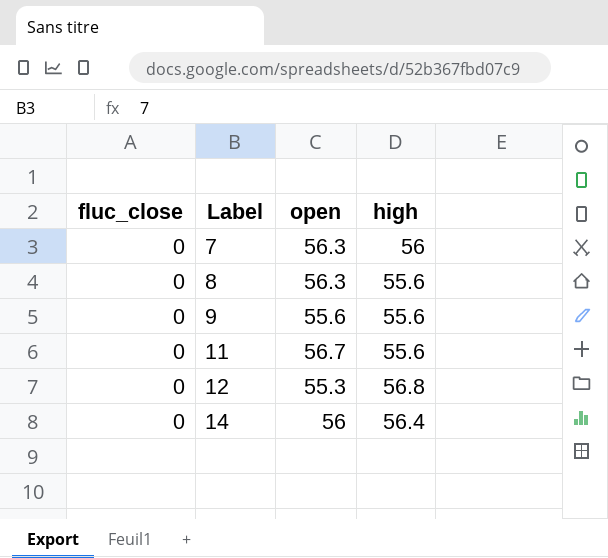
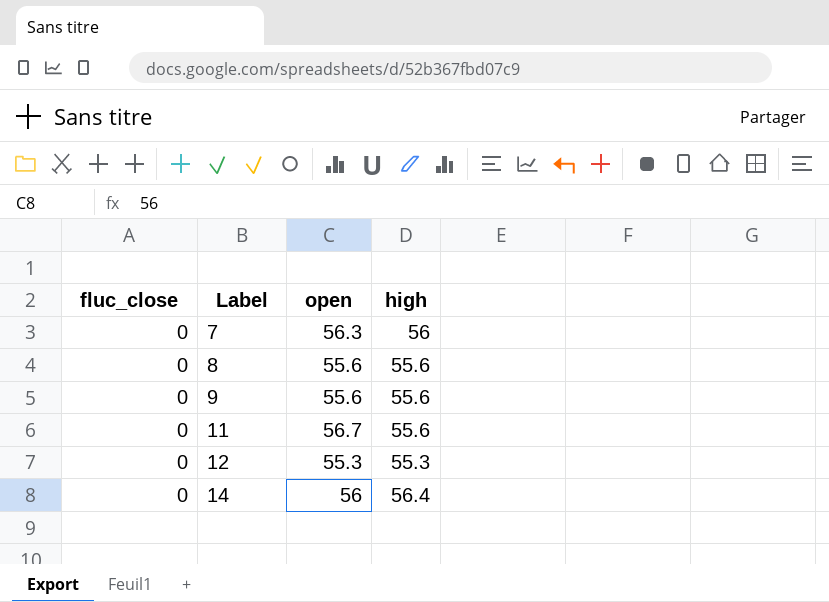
8 | open: 56.3 -> 55.6
12 | high: 56.8 -> 55.3

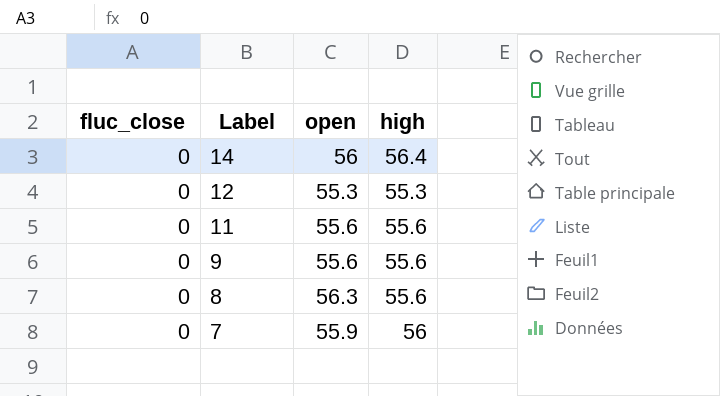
row order: Label ascending -> Label descending
11 | open: 56.7 -> 55.6
8 | open: 55.6 -> 56.3
7 | open: 56.3 -> 55.9

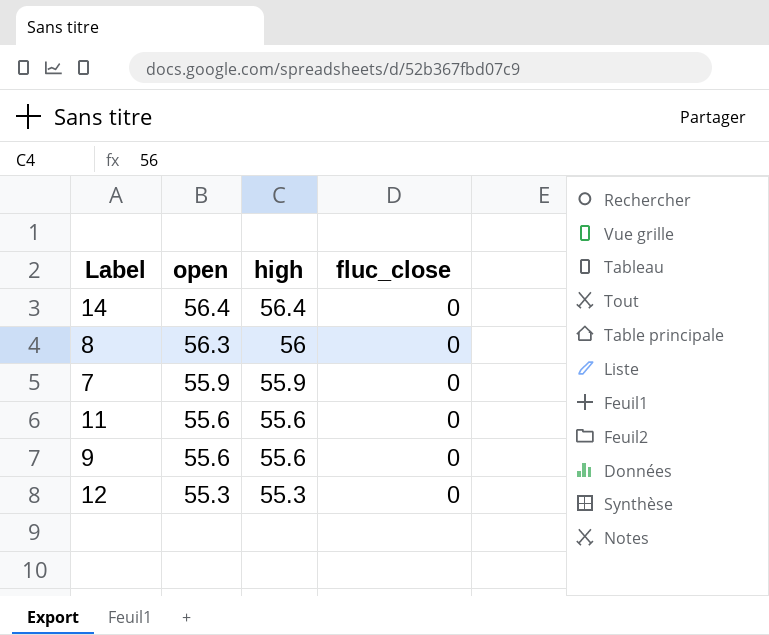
row order: Label descending -> open descending
column fluc_close | position: 1 -> 4
14 | open: 56 -> 56.4
8 | high: 55.6 -> 56
7 | high: 56 -> 55.9

